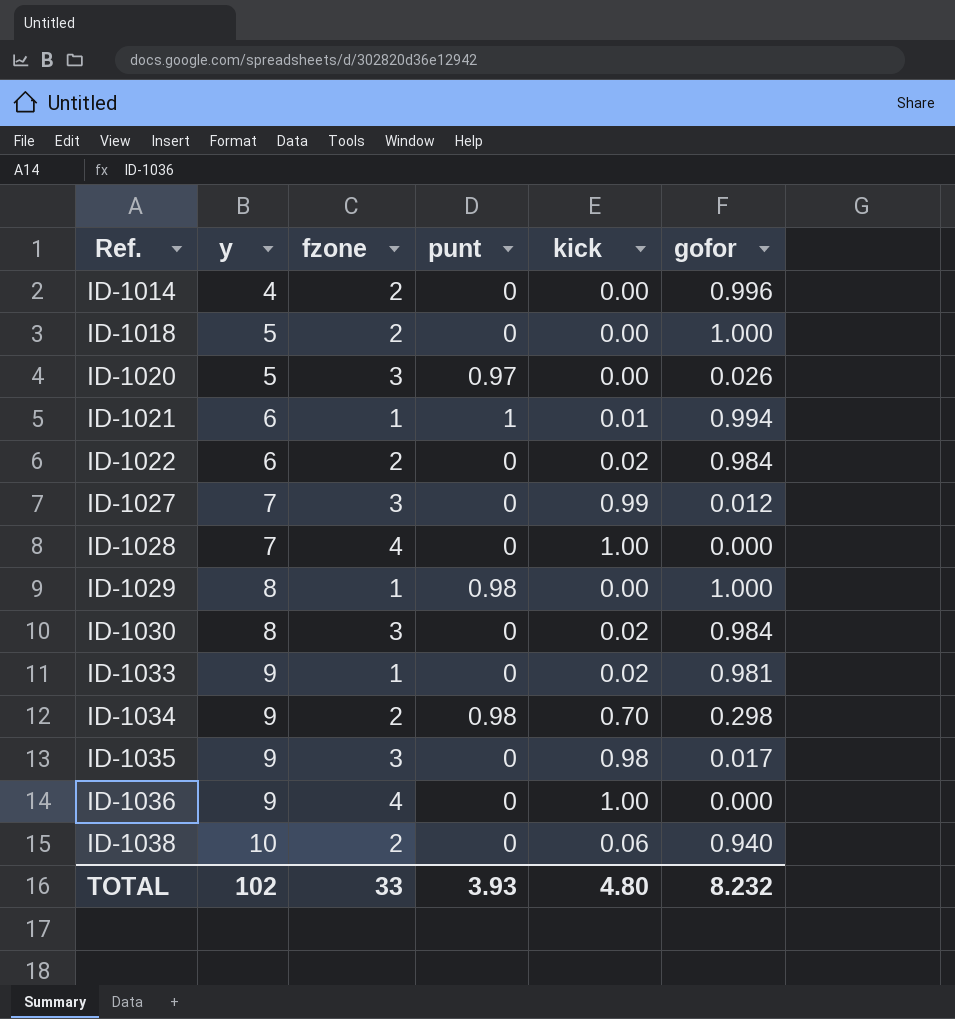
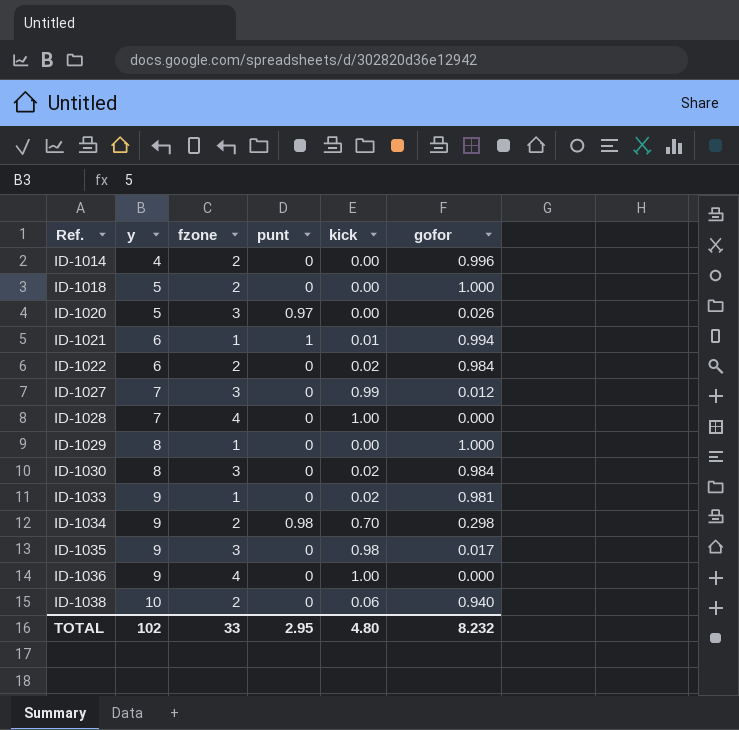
ID-1029 | punt: 0.98 -> 0
TOTAL | punt: 3.93 -> 2.95

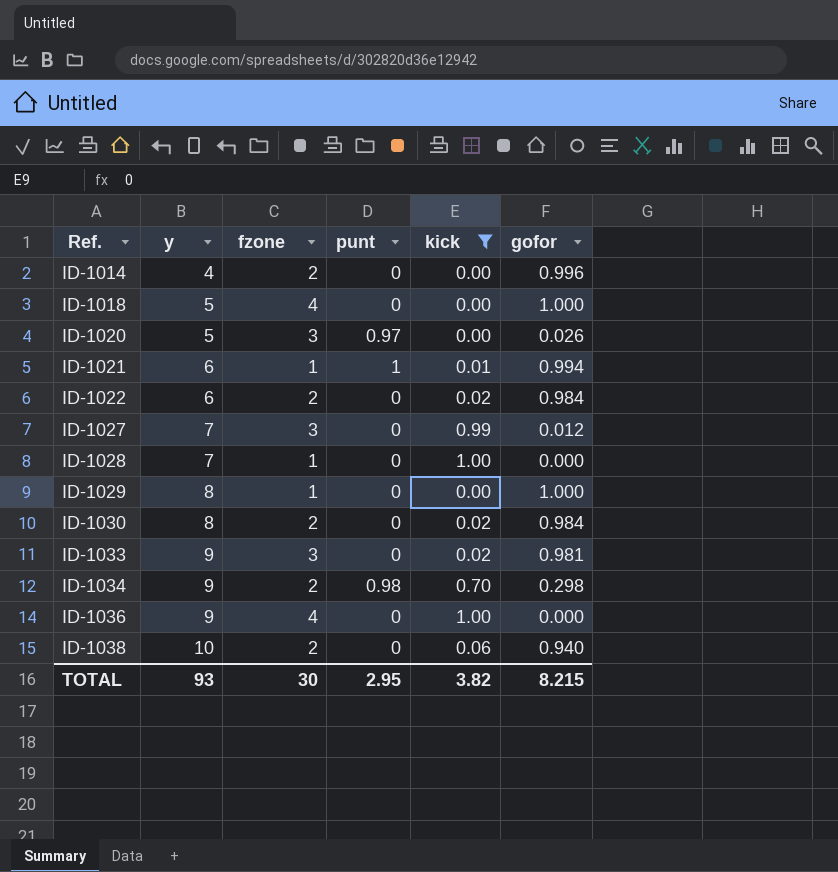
filter: none -> kick != 0.98
ID-1018 | fzone: 2 -> 4
ID-1028 | fzone: 4 -> 1
ID-1030 | fzone: 3 -> 2
ID-1033 | fzone: 1 -> 3
TOTAL | y: 102 -> 93
TOTAL | fzone: 33 -> 30
TOTAL | kick: 4.80 -> 3.82
TOTAL | gofor: 8.232 -> 8.215

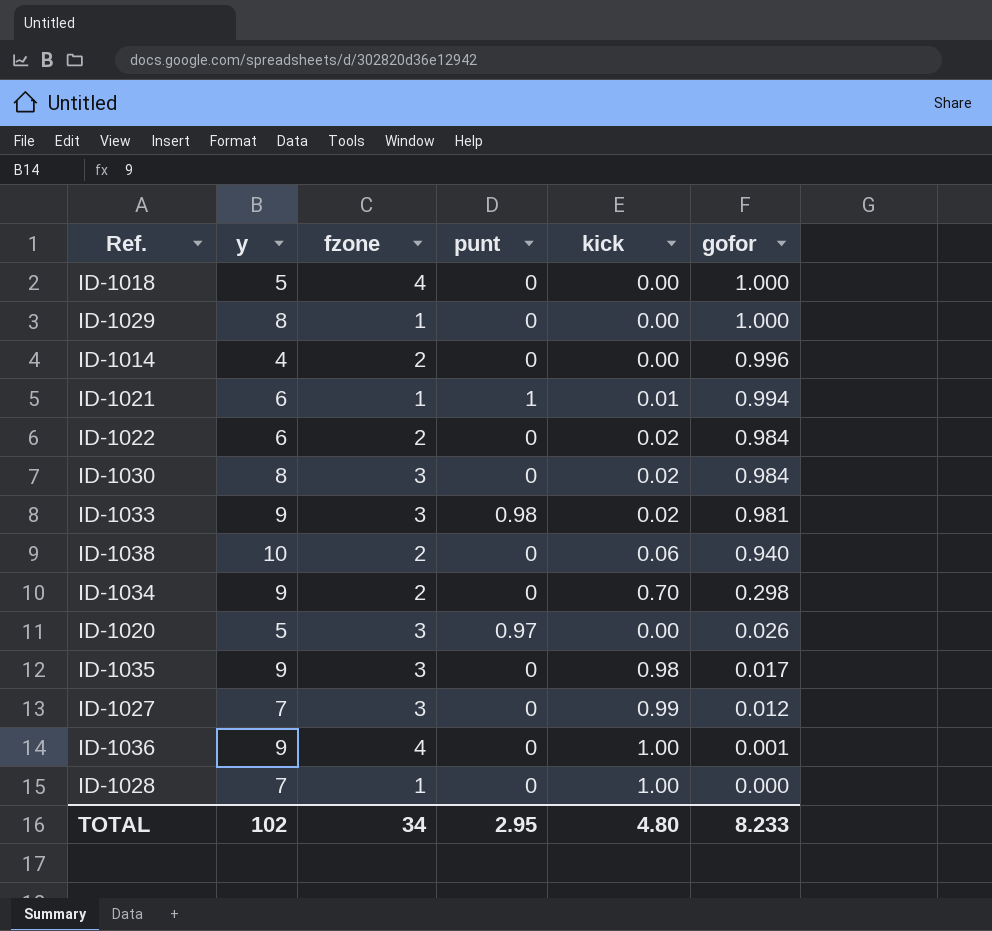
filter: kick != 0.98 -> none
row order: Ref. ascending -> gofor descending
ID-1030 | fzone: 2 -> 3
ID-1033 | punt: 0 -> 0.98
ID-1034 | punt: 0.98 -> 0
ID-1036 | gofor: 0.000 -> 0.001
TOTAL | y: 93 -> 102
TOTAL | fzone: 30 -> 34
TOTAL | kick: 3.82 -> 4.80
TOTAL | gofor: 8.215 -> 8.233

